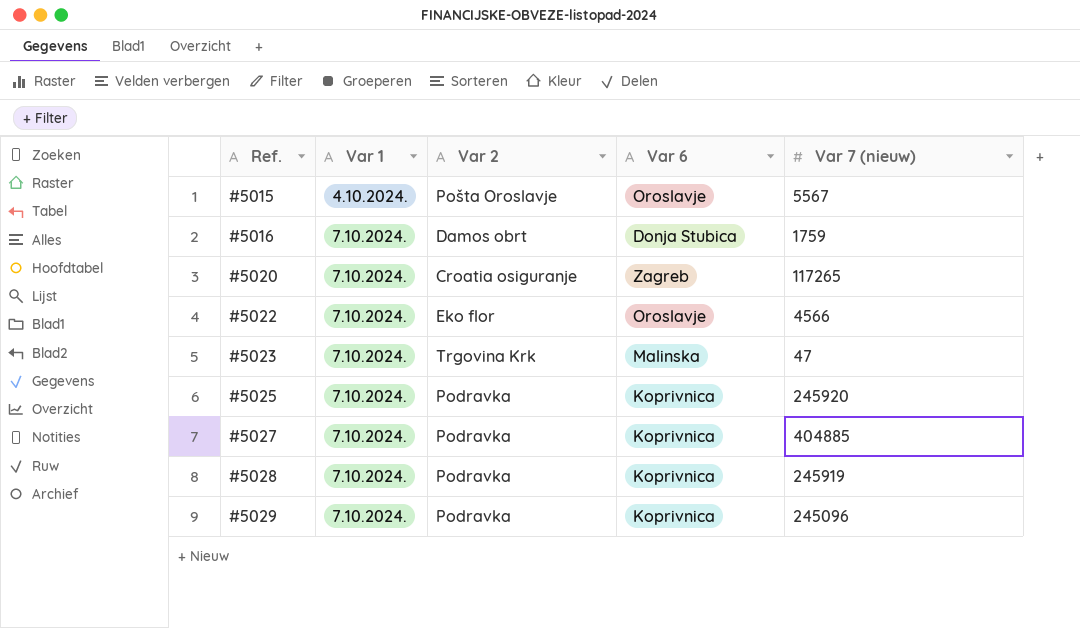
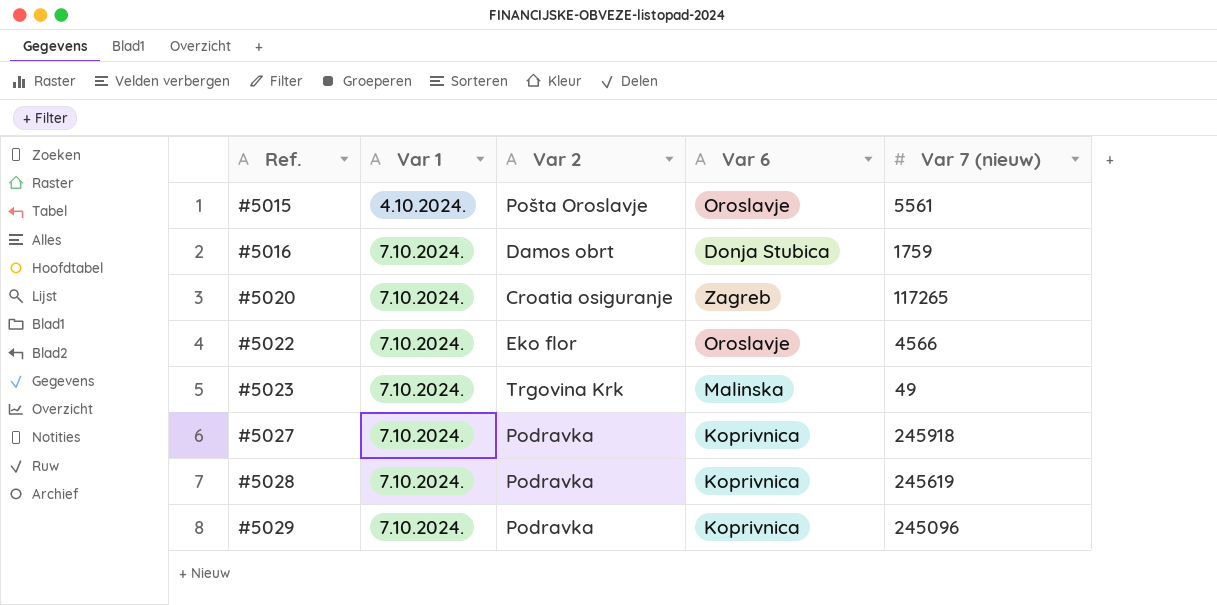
row #5025: 7.10.2024. | Podravka | Koprivnica | 245920 -> none
#5015 | Var 7 (nieuw): 5567 -> 5561
#5023 | Var 7 (nieuw): 47 -> 49
#5027 | Var 7 (nieuw): 404885 -> 245918
#5028 | Var 7 (nieuw): 245919 -> 245619

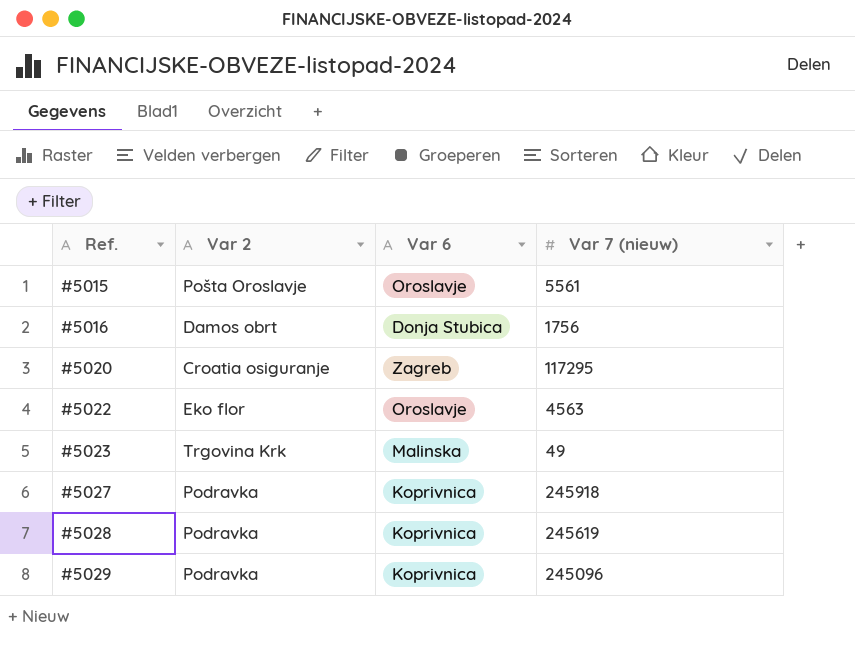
column Var 1 | position: 2 -> none
#5016 | Var 7 (nieuw): 1759 -> 1756
#5020 | Var 7 (nieuw): 117265 -> 117295
#5022 | Var 7 (nieuw): 4566 -> 4563

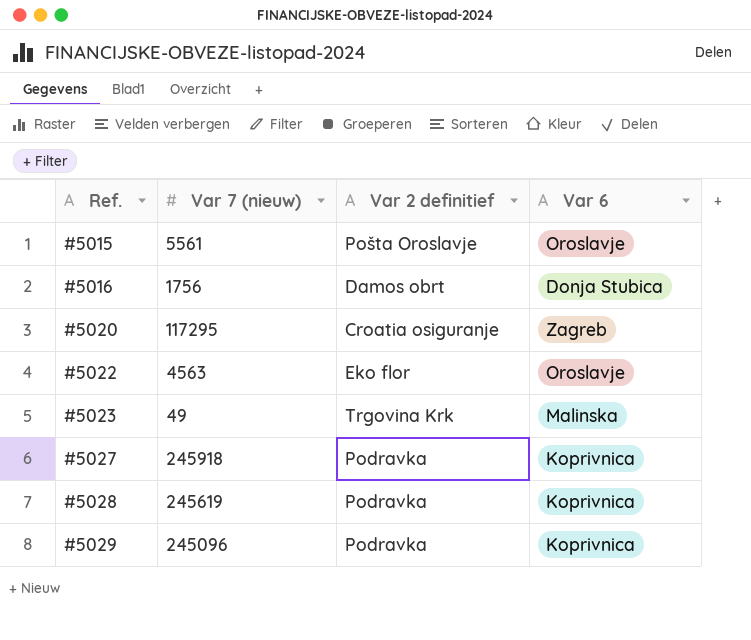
column Var 7 (nieuw) | position: 4 -> 2
column name: Var 2 -> Var 2 definitief

